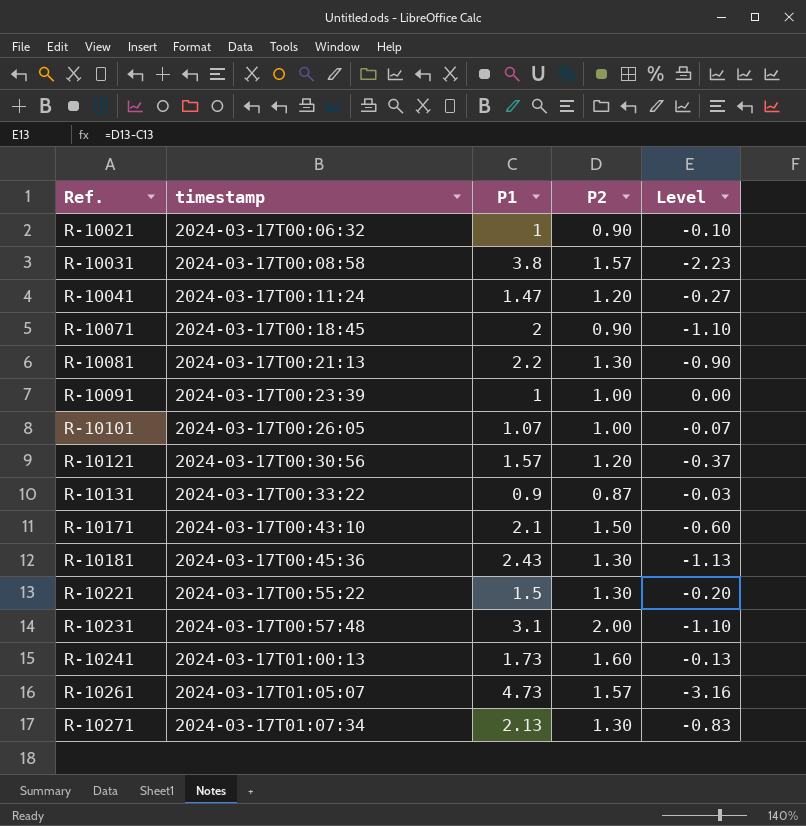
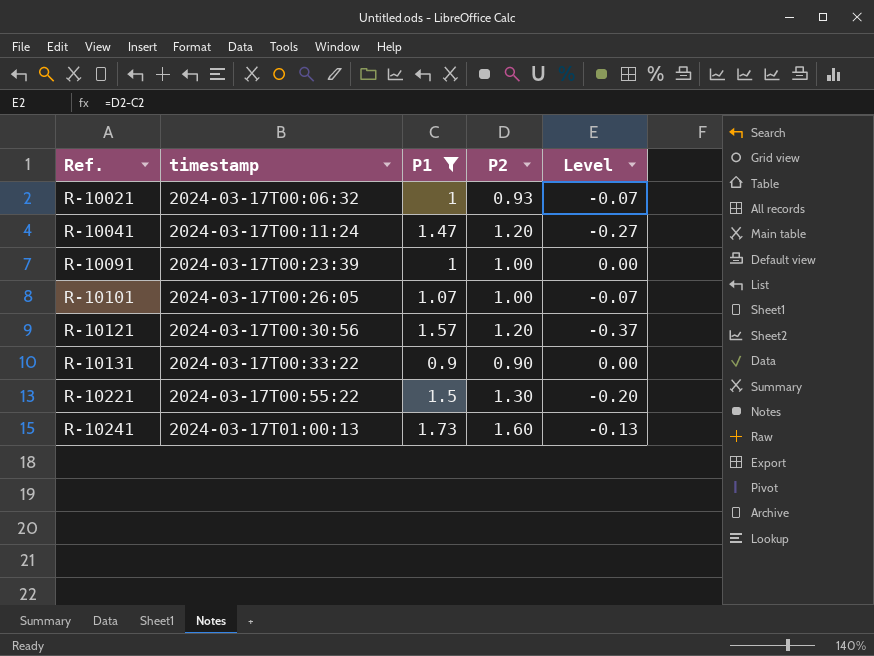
filter: none -> P1 <= 1.73
R-10021 | P2: 0.90 -> 0.93
R-10021 | Level: -0.10 -> -0.07
R-10131 | P2: 0.87 -> 0.90
R-10131 | Level: -0.03 -> 0.00

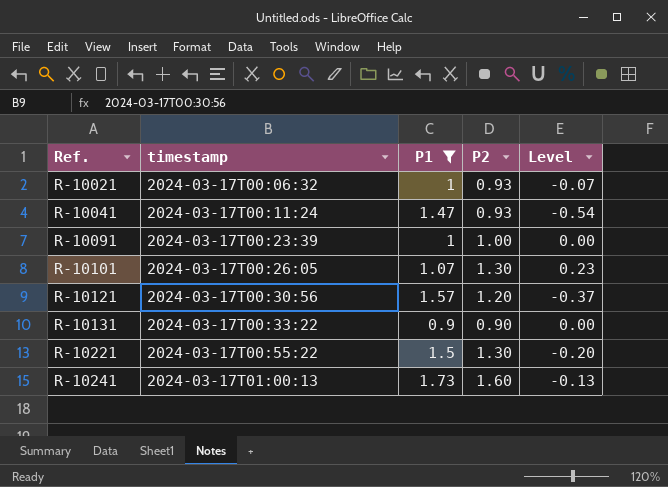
R-10041 | P2: 1.20 -> 0.93
R-10041 | Level: -0.27 -> -0.54
R-10101 | P2: 1.00 -> 1.30
R-10101 | Level: -0.07 -> 0.23

